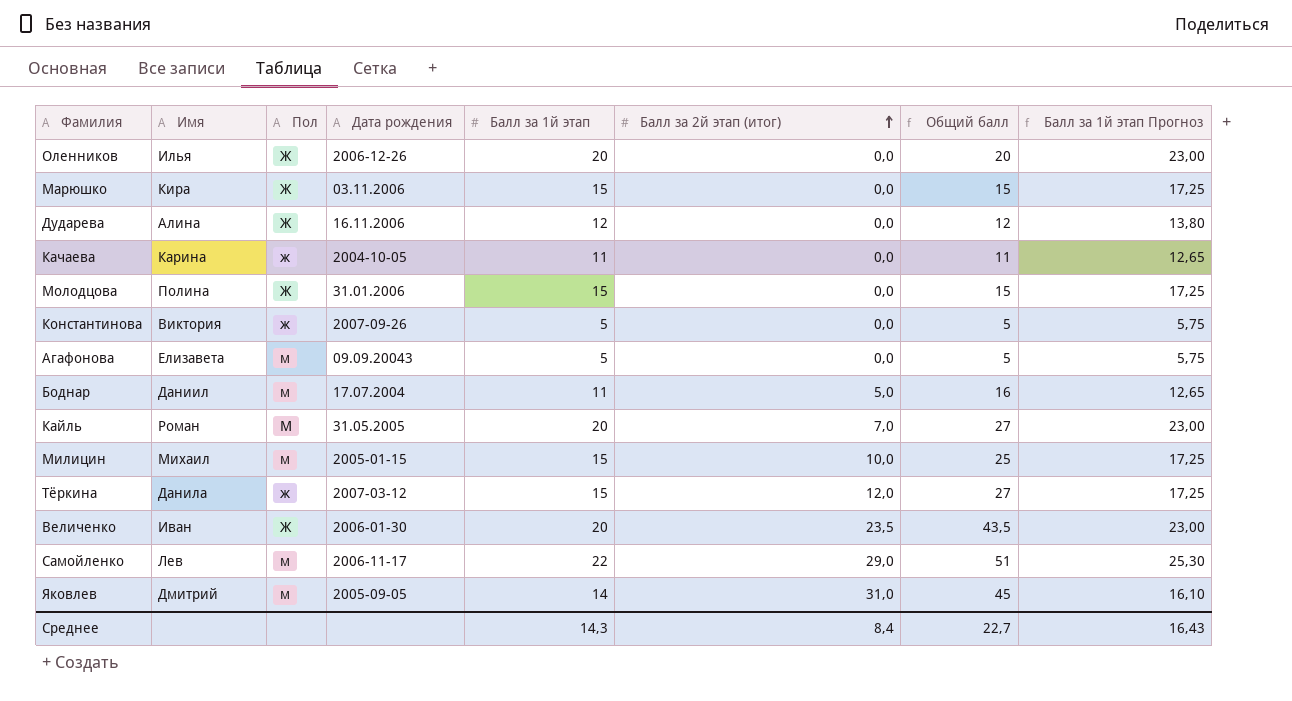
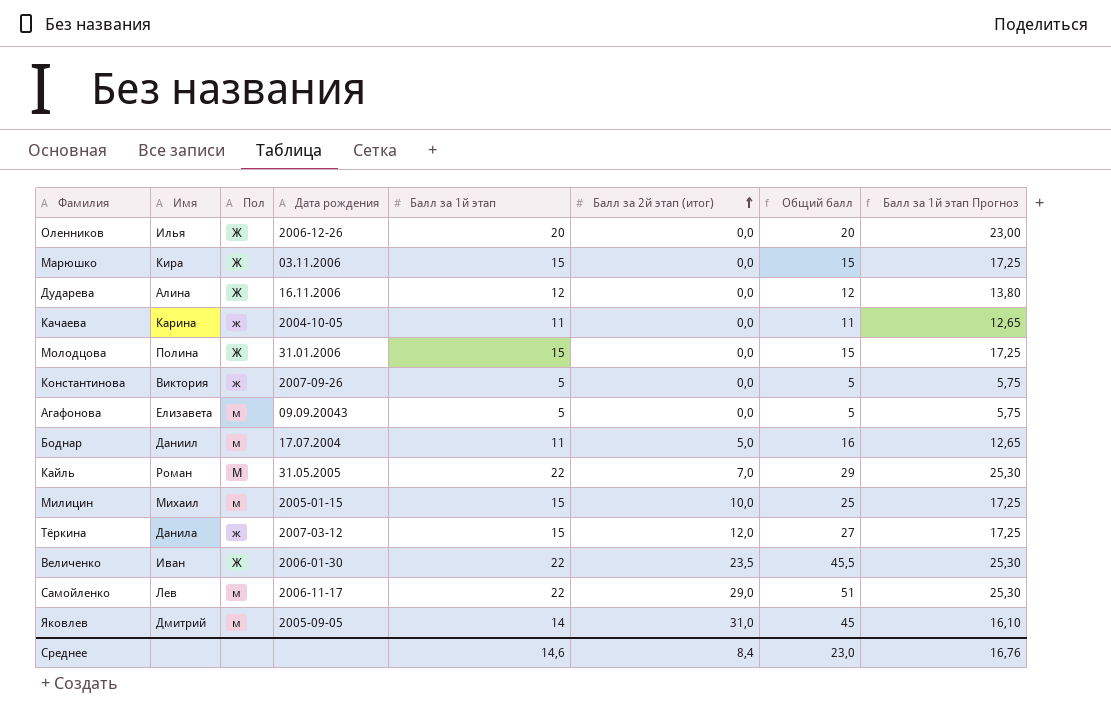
Кайль | Балл за 1й этап: 20 -> 22
Кайль | Общий балл: 27 -> 29
Кайль | Балл за 1й этап Прогноз: 23,00 -> 25,30
Величенко | Балл за 1й этап: 20 -> 22
Величенко | Общий балл: 43,5 -> 45,5
Величенко | Балл за 1й этап Прогноз: 23,00 -> 25,30
Среднее | Балл за 1й этап: 14,3 -> 14,6
Среднее | Общий балл: 22,7 -> 23,0
Среднее | Балл за 1й этап Прогноз: 16,43 -> 16,76

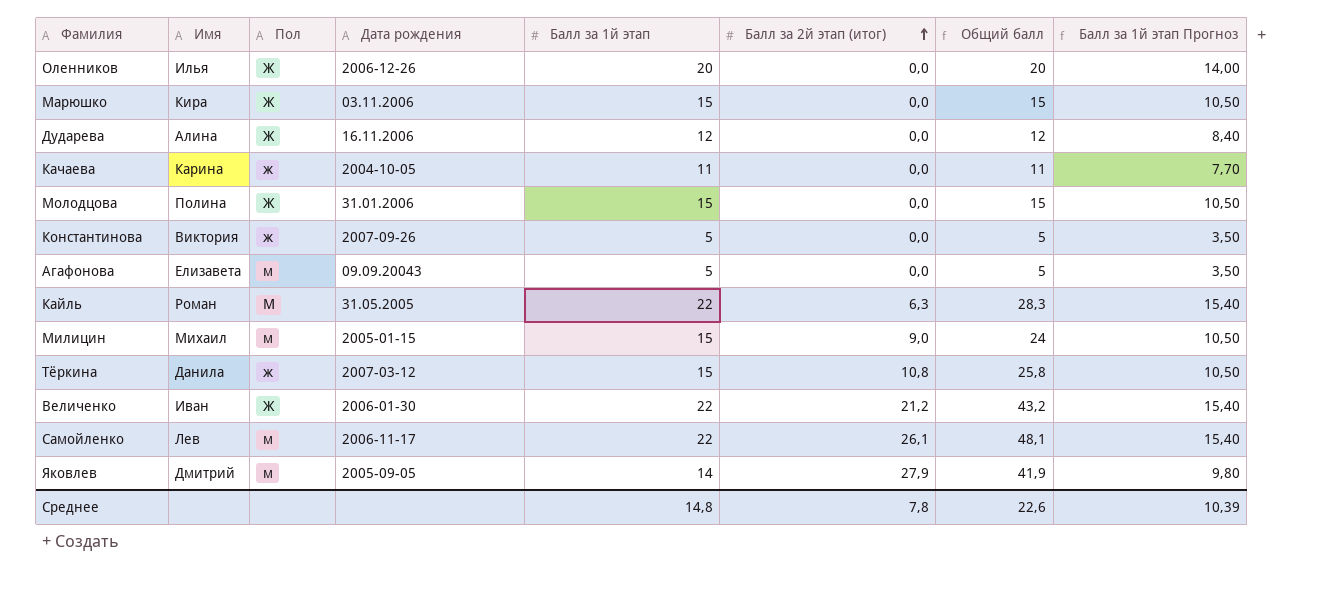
column Балл за 1й этап Прогноз | formula: [Балл за 1й этап] * 1,15 -> [Балл за 1й этап] * 0,7
row Боднар: Даниил | м | 17.07.2004 | 11 | 5,0 | 16 | 12,65 -> none
Кайль | Балл за 2й этап (итог): 7,0 -> 6,3
Кайль | Общий балл: 29 -> 28,3
Милицин | Балл за 2й этап (итог): 10,0 -> 9,0
Милицин | Общий балл: 25 -> 24
Тёркина | Балл за 2й этап (итог): 12,0 -> 10,8
Тёркина | Общий балл: 27 -> 25,8
Величенко | Балл за 2й этап (итог): 23,5 -> 21,2
Величенко | Общий балл: 45,5 -> 43,2
Самойленко | Балл за 2й этап (итог): 29,0 -> 26,1
Самойленко | Общий балл: 51 -> 48,1
Яковлев | Балл за 2й этап (итог): 31,0 -> 27,9
Яковлев | Общий балл: 45 -> 41,9
Среднее | Балл за 1й этап: 14,6 -> 14,8
Среднее | Балл за 2й этап (итог): 8,4 -> 7,8
Среднее | Общий балл: 23,0 -> 22,6
Среднее | Балл за 1й этап Прогноз: 16,76 -> 10,39

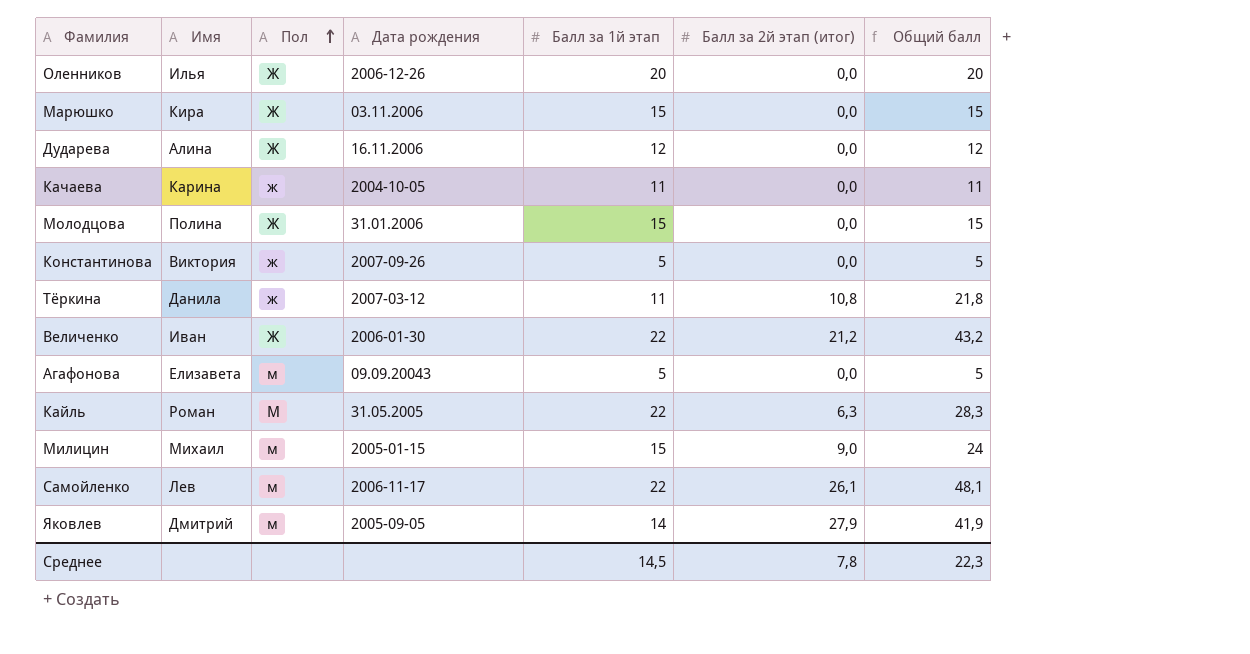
row order: Балл за 2й этап (итог) ascending -> Пол ascending
column Балл за 1й этап Прогноз | formula: [Балл за 1й этап] * 0,7 -> none
Тёркина | Балл за 1й этап: 15 -> 11
Тёркина | Общий балл: 25,8 -> 21,8
Среднее | Балл за 1й этап: 14,8 -> 14,5
Среднее | Общий балл: 22,6 -> 22,3

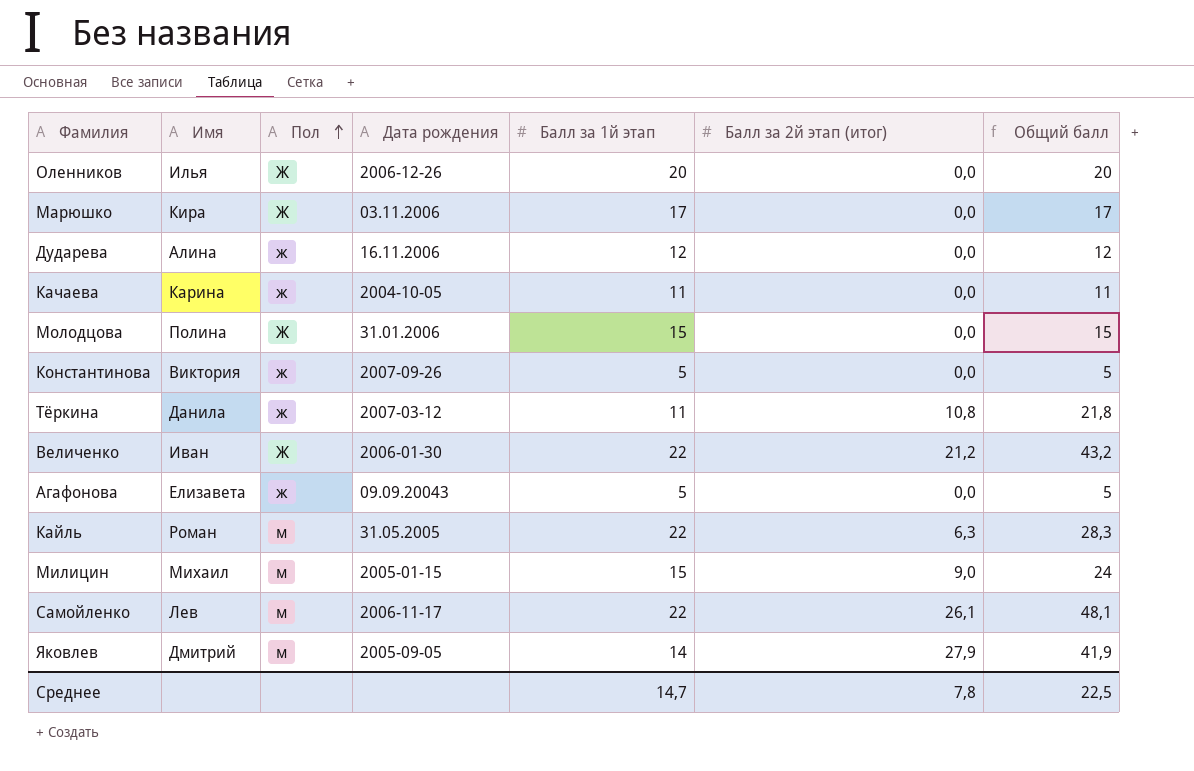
Марюшко | Балл за 1й этап: 15 -> 17
Марюшко | Общий балл: 15 -> 17
Дударева | Пол: Ж -> ж
Агафонова | Пол: м -> ж
Кайль | Пол: М -> м
Среднее | Балл за 1й этап: 14,5 -> 14,7
Среднее | Общий балл: 22,3 -> 22,5

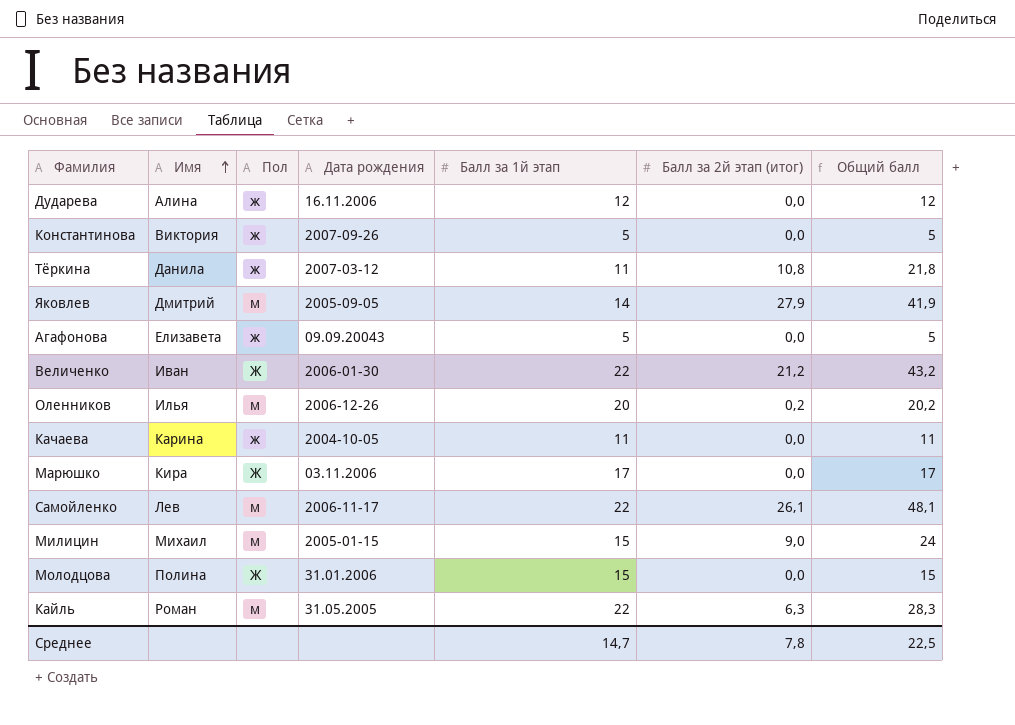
row order: Пол ascending -> Имя ascending
Оленников | Пол: Ж -> м
Оленников | Балл за 2й этап (итог): 0,0 -> 0,2
Оленников | Общий балл: 20 -> 20,2

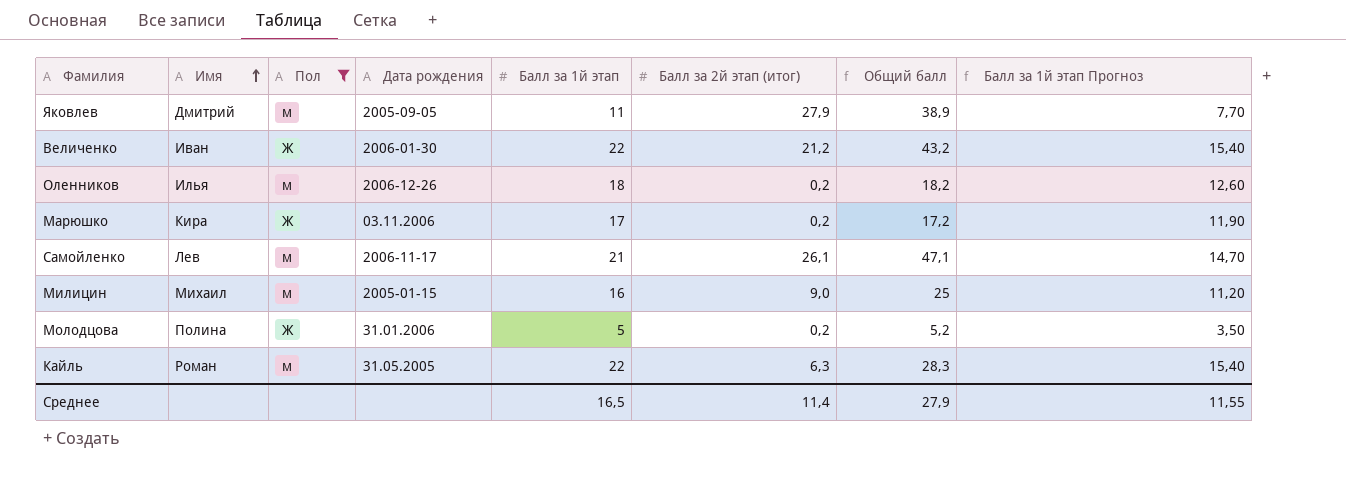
filter: none -> Пол != ж
column Балл за 1й этап Прогноз | formula: none -> [Балл за 1й этап] * 0,7
Яковлев | Балл за 1й этап: 14 -> 11
Яковлев | Общий балл: 41,9 -> 38,9
Оленников | Балл за 1й этап: 20 -> 18
Оленников | Общий балл: 20,2 -> 18,2
Марюшко | Балл за 2й этап (итог): 0,0 -> 0,2
Марюшко | Общий балл: 17 -> 17,2
Самойленко | Балл за 1й этап: 22 -> 21
Самойленко | Общий балл: 48,1 -> 47,1
Милицин | Балл за 1й этап: 15 -> 16
Милицин | Общий балл: 24 -> 25
Молодцова | Балл за 1й этап: 15 -> 5
Молодцова | Балл за 2й этап (итог): 0,0 -> 0,2
Молодцова | Общий балл: 15 -> 5,2
Среднее | Балл за 1й этап: 14,7 -> 16,5
Среднее | Балл за 2й этап (итог): 7,8 -> 11,4
Среднее | Общий балл: 22,5 -> 27,9

